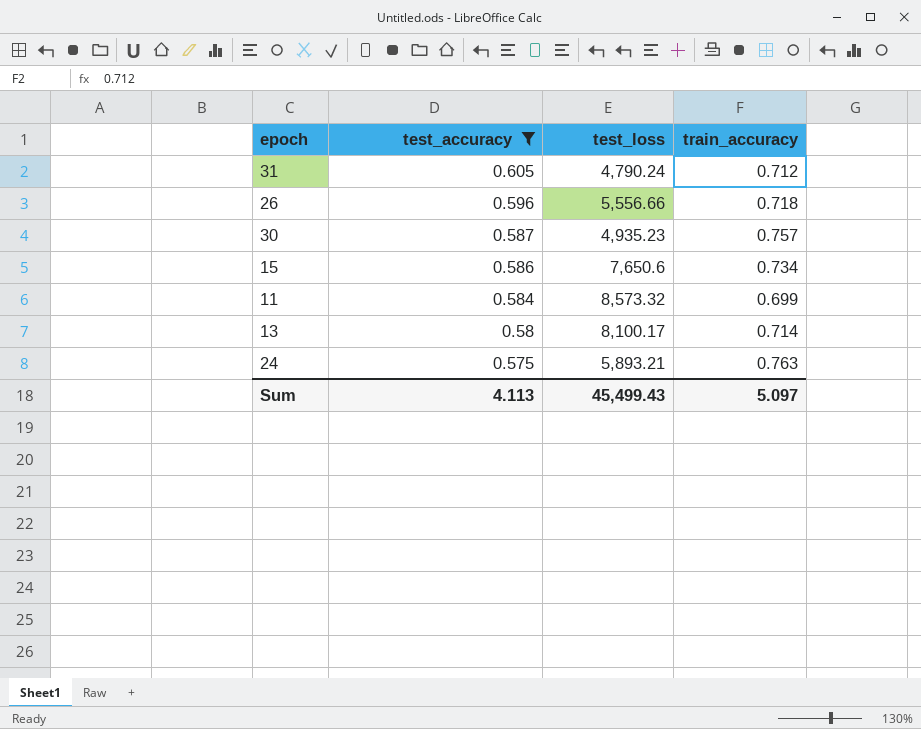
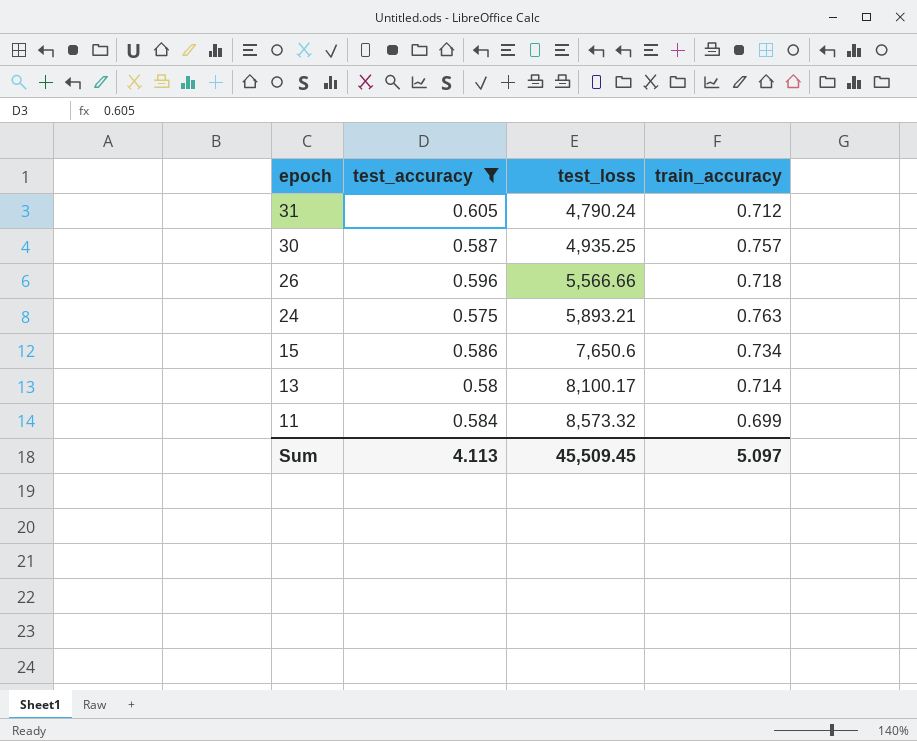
row order: test_accuracy descending -> epoch descending
30 | test_loss: 4,935.23 -> 4,935.25
26 | test_loss: 5,556.66 -> 5,566.66
Sum | test_loss: 45,499.43 -> 45,509.45

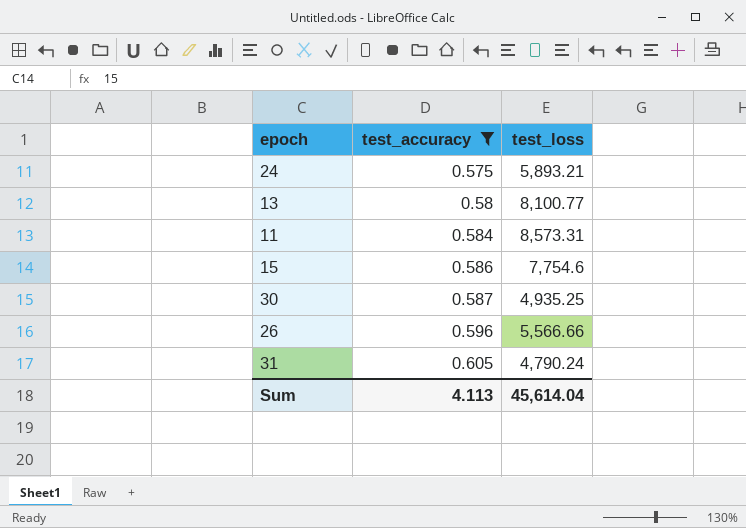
row order: epoch descending -> test_accuracy ascending
column train_accuracy | position: 4 -> none
13 | test_loss: 8,100.17 -> 8,100.77
11 | test_loss: 8,573.32 -> 8,573.31
15 | test_loss: 7,650.6 -> 7,754.6
Sum | test_loss: 45,509.45 -> 45,614.04

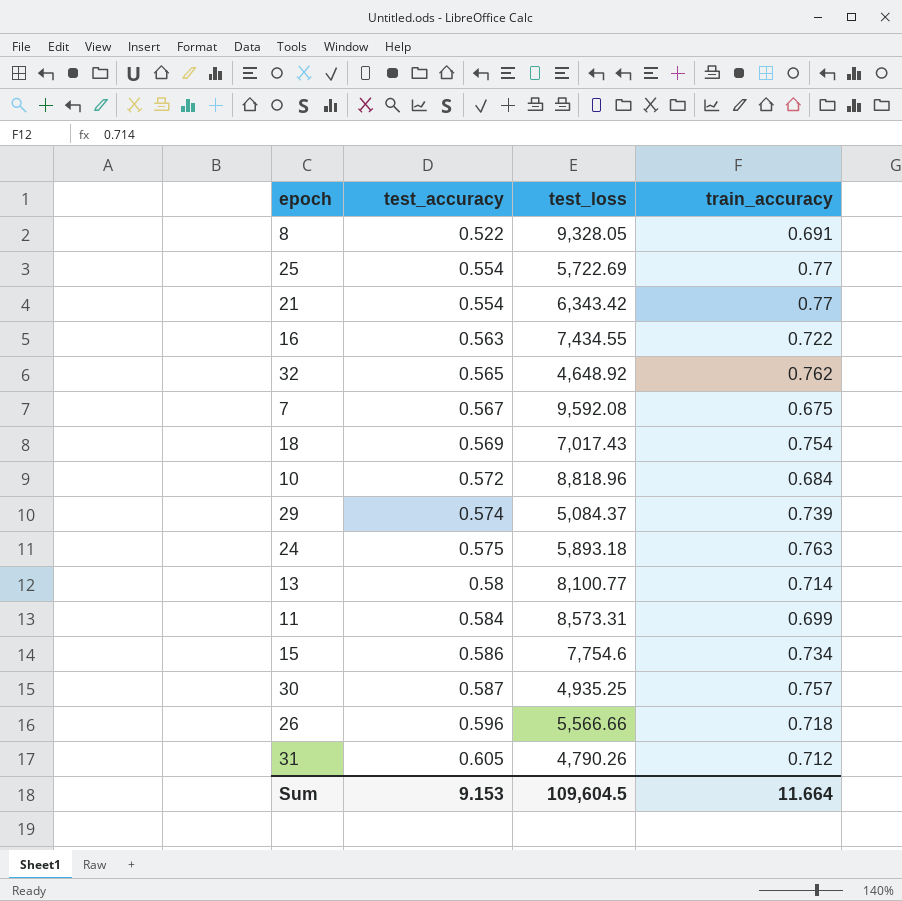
filter: test_accuracy >= 0.575 -> none
column train_accuracy | position: none -> 4
24 | test_loss: 5,893.21 -> 5,893.18
31 | test_loss: 4,790.24 -> 4,790.26
Sum | test_accuracy: 4.113 -> 9.153
Sum | test_loss: 45,614.04 -> 109,604.5

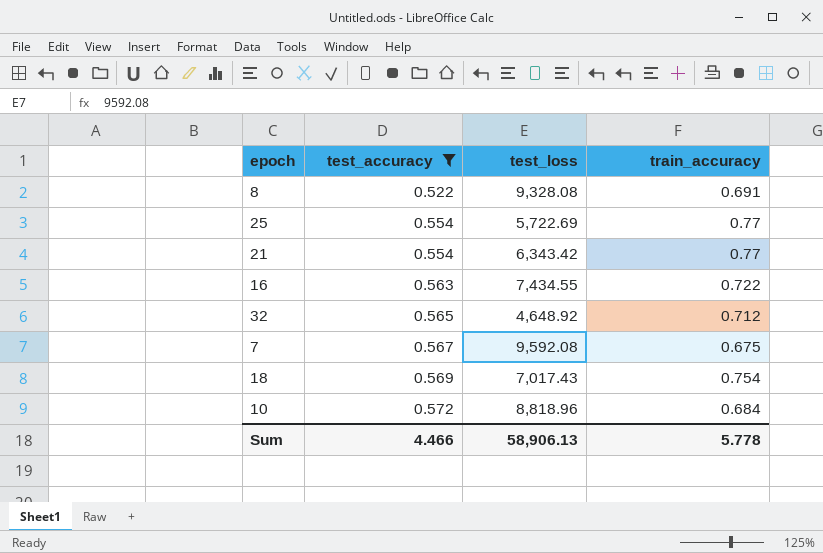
filter: none -> test_accuracy <= 0.572
8 | test_loss: 9,328.05 -> 9,328.08
32 | train_accuracy: 0.762 -> 0.712
Sum | test_accuracy: 9.153 -> 4.466
Sum | test_loss: 109,604.5 -> 58,906.13
Sum | train_accuracy: 11.664 -> 5.778

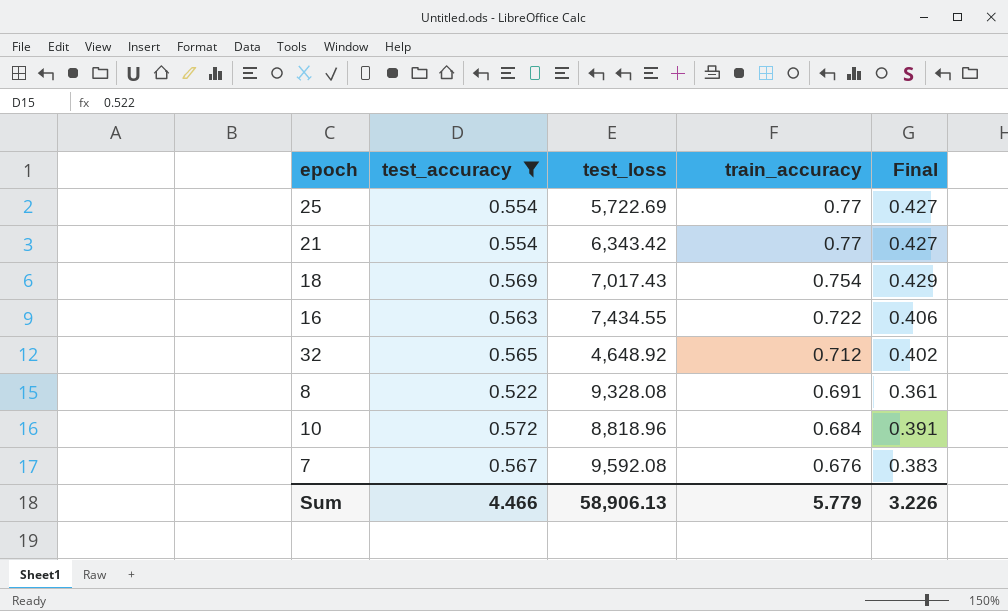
row order: test_accuracy ascending -> train_accuracy descending
column Final | formula: none -> [test_accuracy] * [train_accuracy]
7 | train_accuracy: 0.675 -> 0.676
Sum | train_accuracy: 5.778 -> 5.779

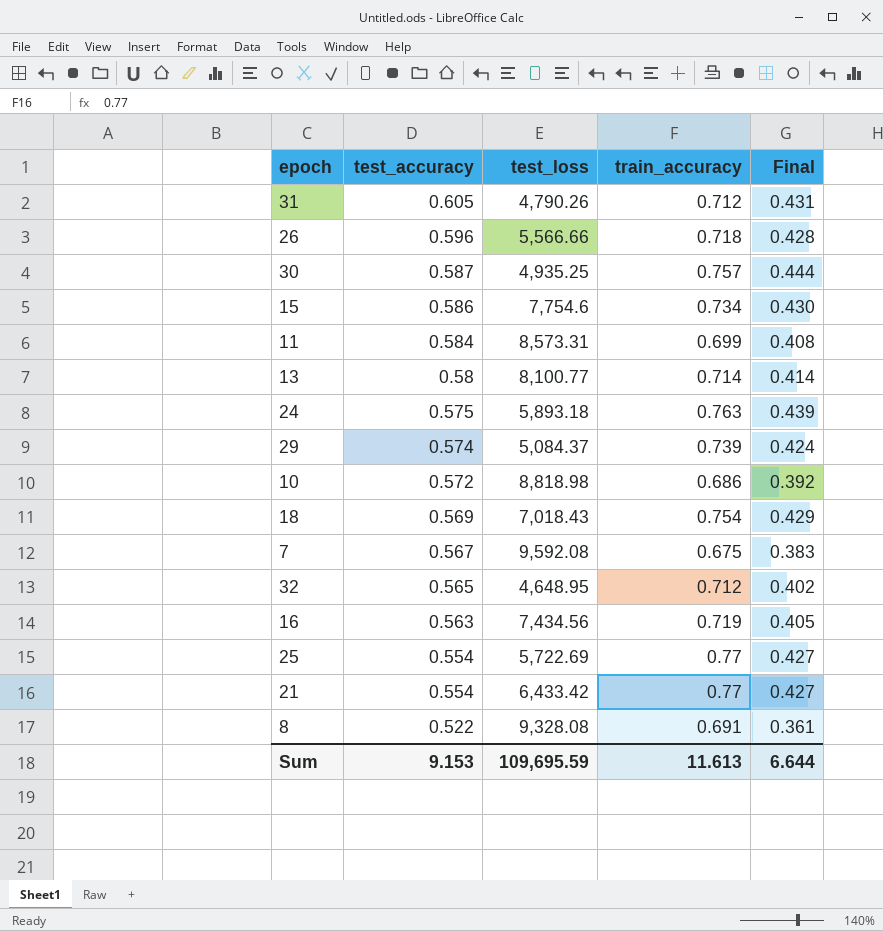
filter: test_accuracy <= 0.572 -> none
row order: train_accuracy descending -> test_accuracy descending
10 | test_loss: 8,818.96 -> 8,818.98
10 | train_accuracy: 0.684 -> 0.686
10 | Final: 0.391 -> 0.392
18 | test_loss: 7,017.43 -> 7,018.43
7 | train_accuracy: 0.676 -> 0.675
32 | test_loss: 4,648.92 -> 4,648.95
16 | test_loss: 7,434.55 -> 7,434.56
16 | train_accuracy: 0.722 -> 0.719
16 | Final: 0.406 -> 0.405
21 | test_loss: 6,343.42 -> 6,433.42
Sum | test_accuracy: 4.466 -> 9.153
Sum | test_loss: 58,906.13 -> 109,695.59
Sum | train_accuracy: 5.779 -> 11.613
Sum | Final: 3.226 -> 6.644

